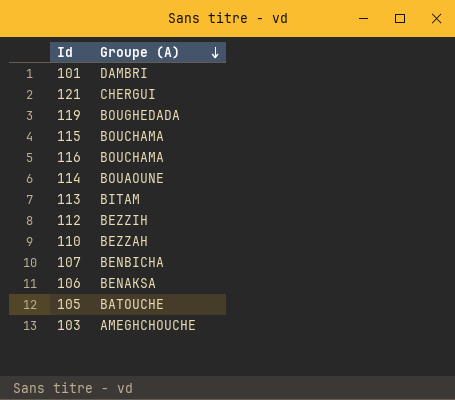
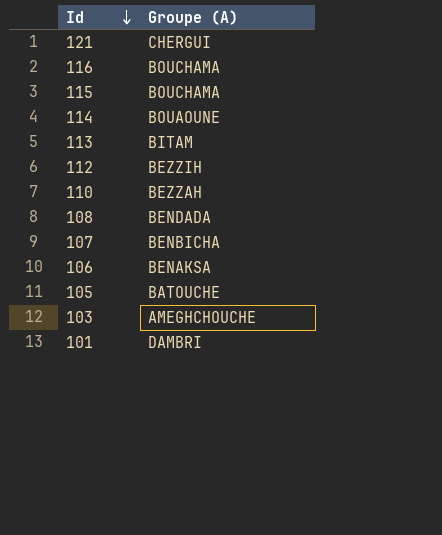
row order: Groupe (A) descending -> Id descending
row 119: BOUGHEDADA -> none
row 108: none -> BENDADA

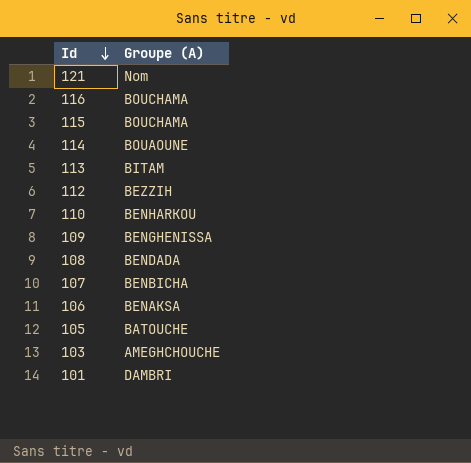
121 | Groupe (A): CHERGUI -> Nom
110 | Groupe (A): BEZZAH -> BENHARKOU
row 109: none -> BENGHENISSA

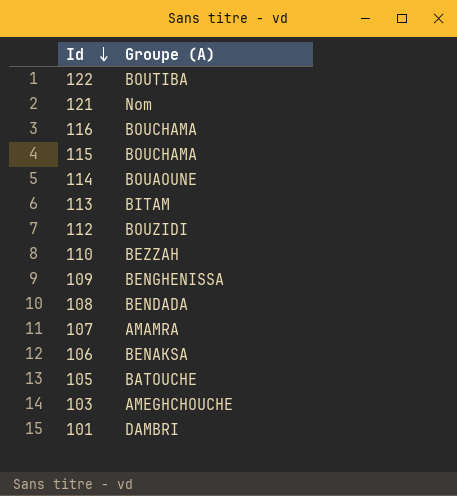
row 122: none -> BOUTIBA
112 | Groupe (A): BEZZIH -> BOUZIDI
110 | Groupe (A): BENHARKOU -> BEZZAH
107 | Groupe (A): BENBICHA -> AMAMRA

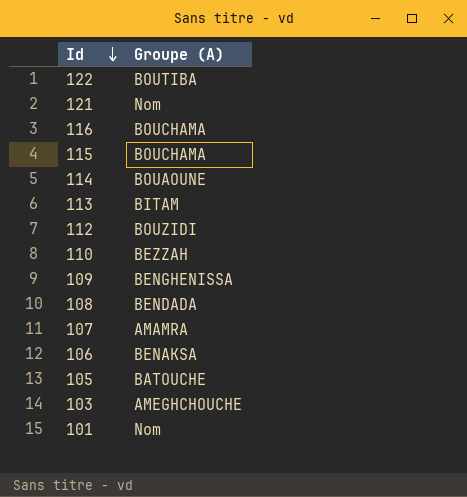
101 | Groupe (A): DAMBRI -> Nom

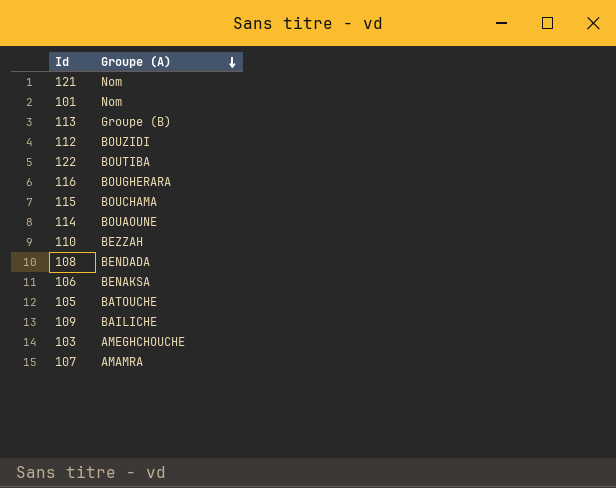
row order: Id descending -> Groupe (A) descending
113 | Groupe (A): BITAM -> Groupe (B)
116 | Groupe (A): BOUCHAMA -> BOUGHERARA
109 | Groupe (A): BENGHENISSA -> BAILICHE

